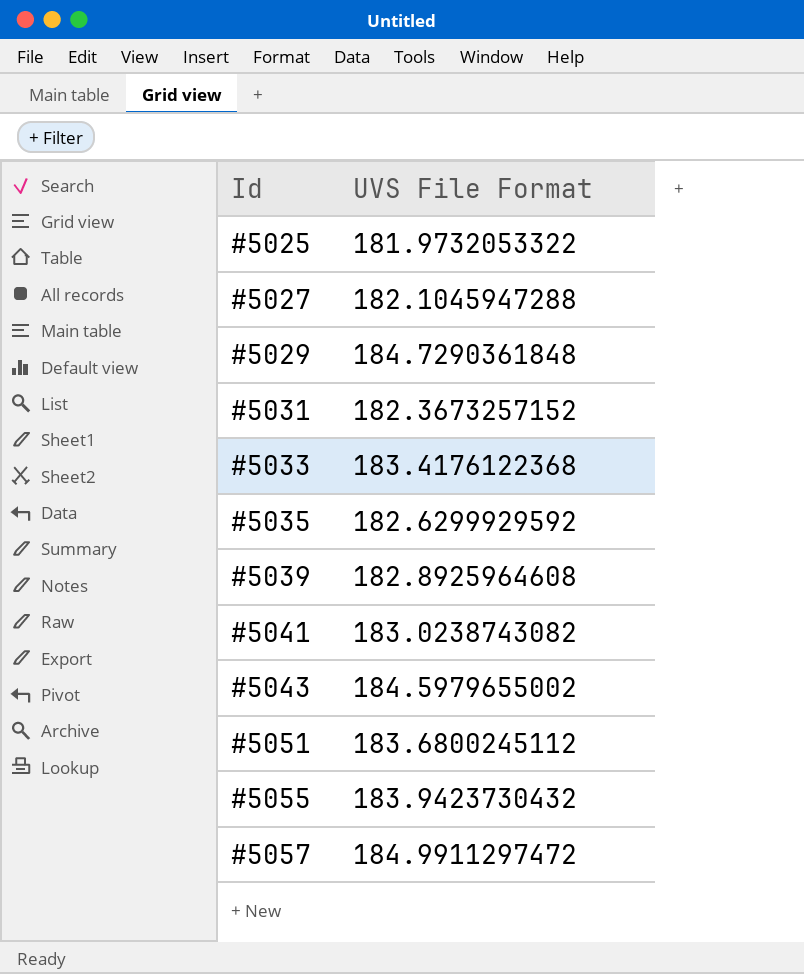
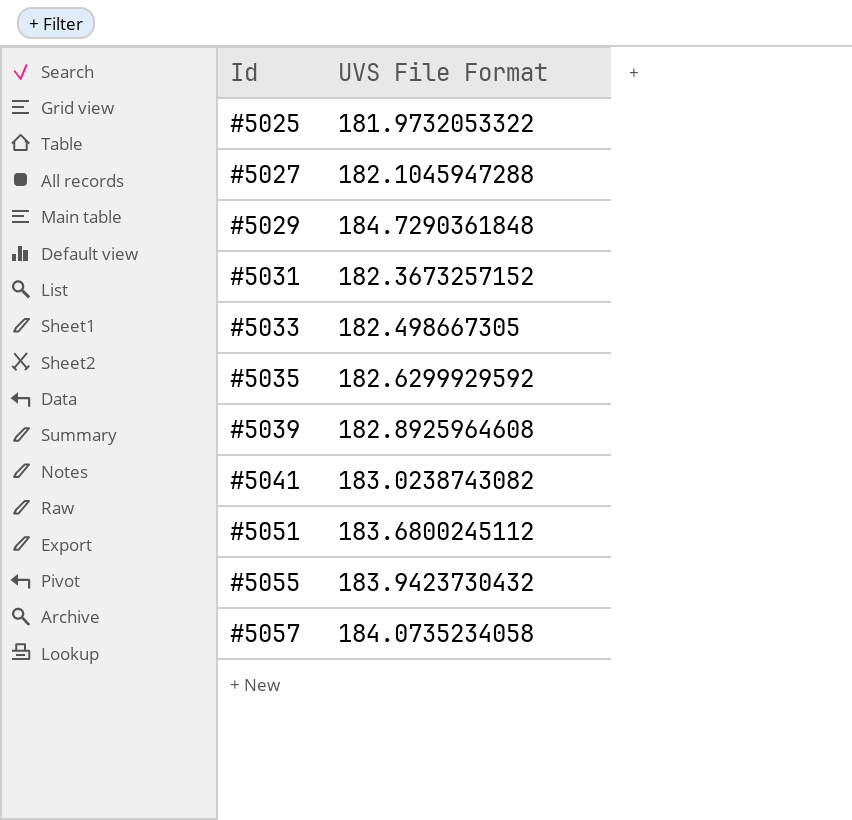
row #5043: 184.5979655002 -> none
#5033 | UVS File Format: 183.4176122368 -> 182.498667305
#5057 | UVS File Format: 184.9911297472 -> 184.0735234058

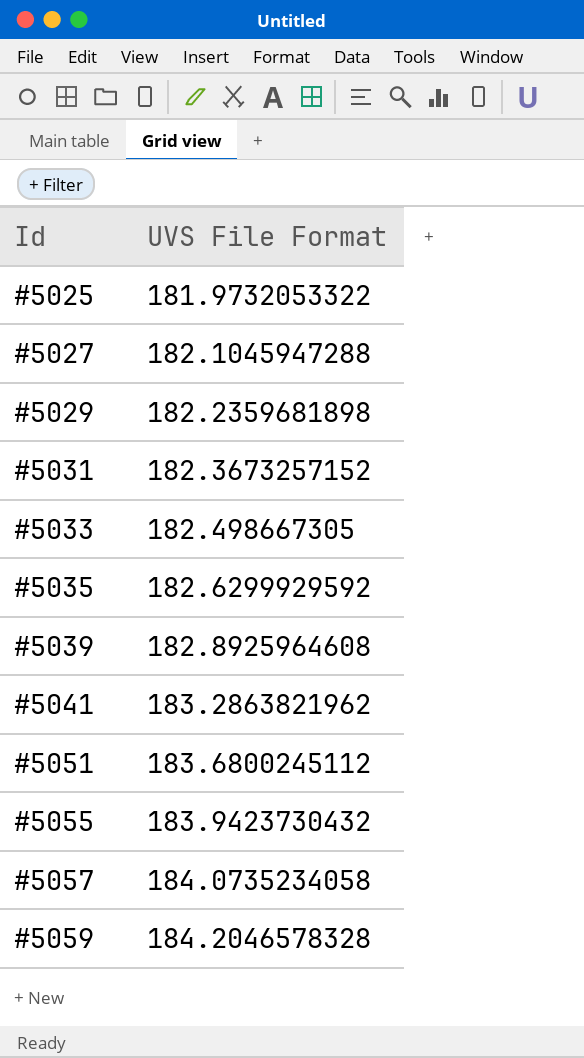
#5029 | UVS File Format: 184.7290361848 -> 182.2359681898
#5041 | UVS File Format: 183.0238743082 -> 183.2863821962
row #5059: none -> 184.2046578328

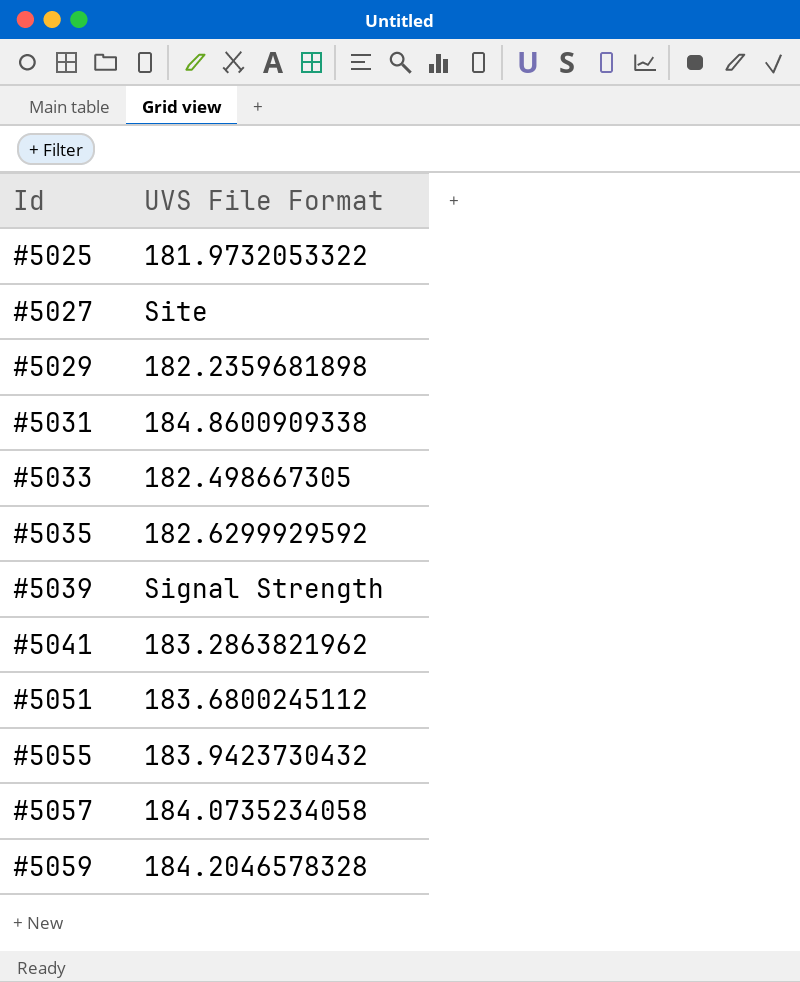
#5027 | UVS File Format: 182.1045947288 -> Site
#5031 | UVS File Format: 182.3673257152 -> 184.8600909338
#5039 | UVS File Format: 182.8925964608 -> Signal Strength

